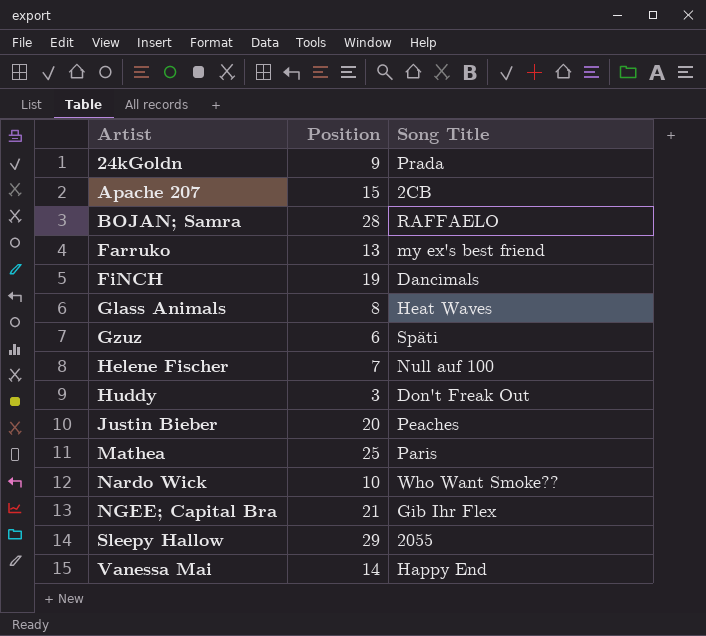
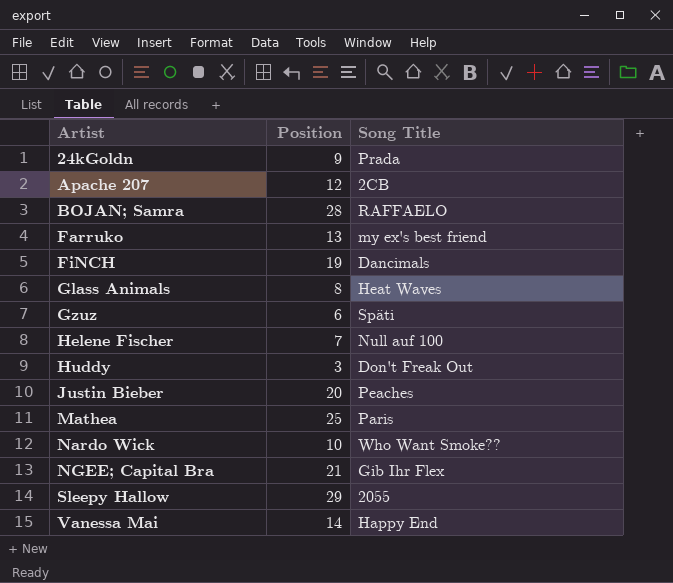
Apache 207 | Position: 15 -> 12

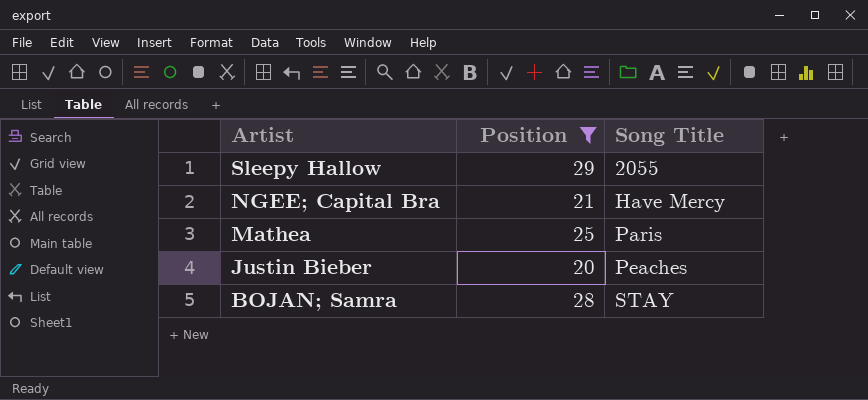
filter: none -> Position >= 20
row order: Artist ascending -> Artist descending
NGEE; Capital Bra | Song Title: Gib Ihr Flex -> Have Mercy
BOJAN; Samra | Song Title: RAFFAELO -> STAY

